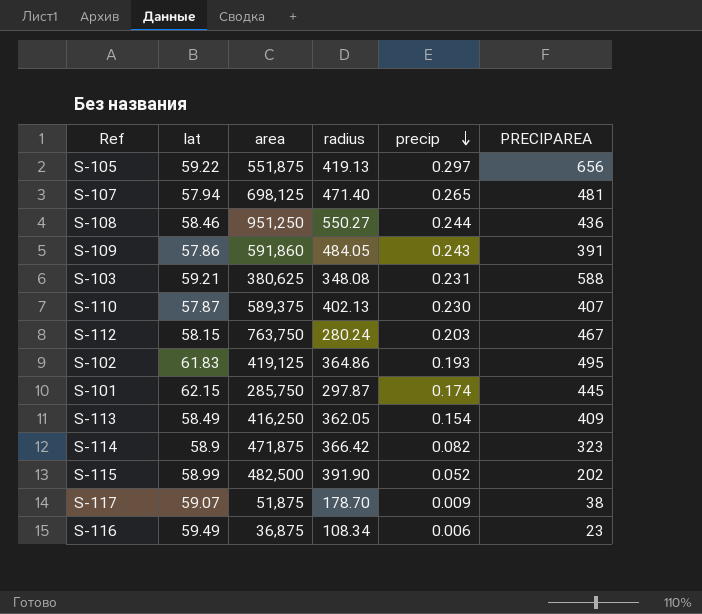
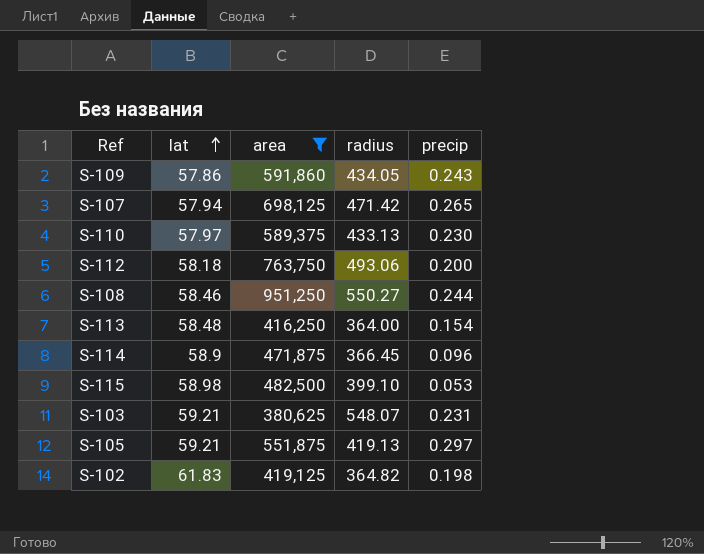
filter: none -> area >= 380,625
row order: precip descending -> lat ascending
column PRECIPAREA | position: 6 -> none
S-109 | radius: 484.05 -> 434.05
S-107 | radius: 471.40 -> 471.42
S-110 | lat: 57.87 -> 57.97
S-110 | radius: 402.13 -> 433.13
S-112 | lat: 58.15 -> 58.18
S-112 | radius: 280.24 -> 493.06
S-112 | precip: 0.203 -> 0.200
S-113 | lat: 58.49 -> 58.48
S-113 | radius: 362.05 -> 364.00
S-114 | radius: 366.42 -> 366.45
S-114 | precip: 0.082 -> 0.096
S-115 | lat: 58.99 -> 58.98
S-115 | radius: 391.90 -> 399.10
S-115 | precip: 0.052 -> 0.053
S-103 | radius: 348.08 -> 548.07
S-105 | lat: 59.22 -> 59.21
S-102 | radius: 364.86 -> 364.82
S-102 | precip: 0.193 -> 0.198

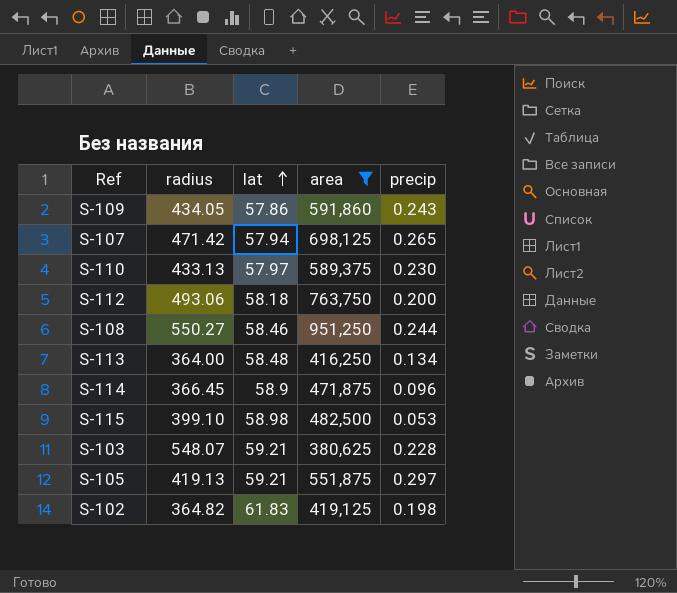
column radius | position: 4 -> 2
S-113 | precip: 0.154 -> 0.134
S-103 | precip: 0.231 -> 0.228

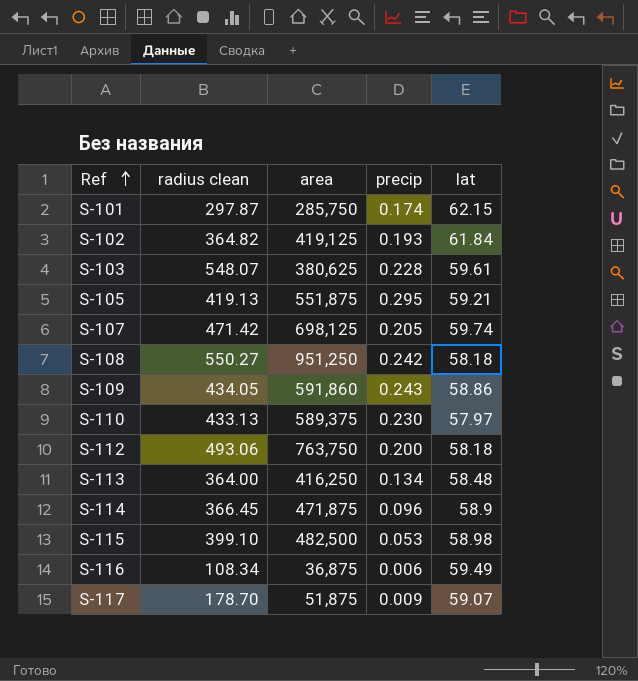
filter: area >= 380,625 -> none
row order: lat ascending -> Ref ascending
column name: radius -> radius clean
column lat | position: 3 -> 5
S-102 | precip: 0.198 -> 0.193
S-102 | lat: 61.83 -> 61.84
S-103 | lat: 59.21 -> 59.61
S-105 | precip: 0.297 -> 0.295
S-107 | precip: 0.265 -> 0.205
S-107 | lat: 57.94 -> 59.74
S-108 | precip: 0.244 -> 0.242
S-108 | lat: 58.46 -> 58.18
S-109 | lat: 57.86 -> 58.86

